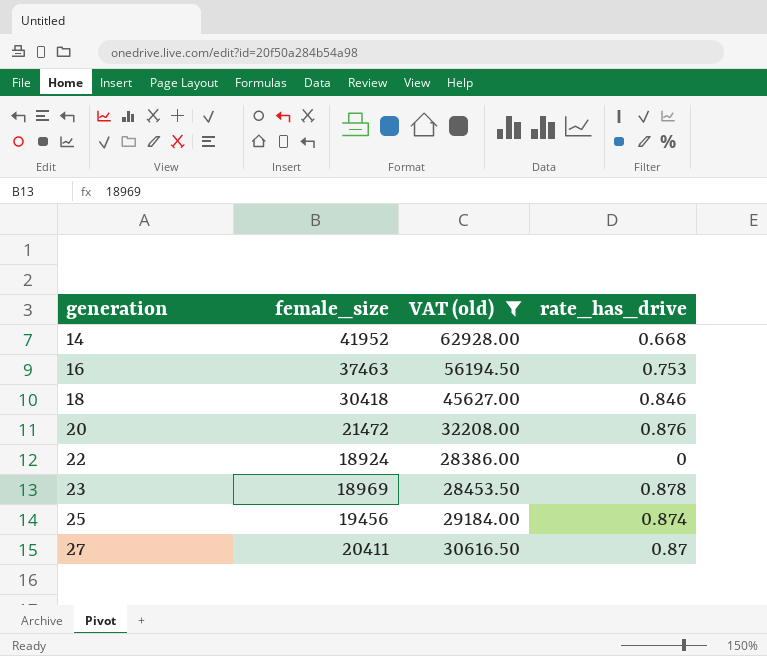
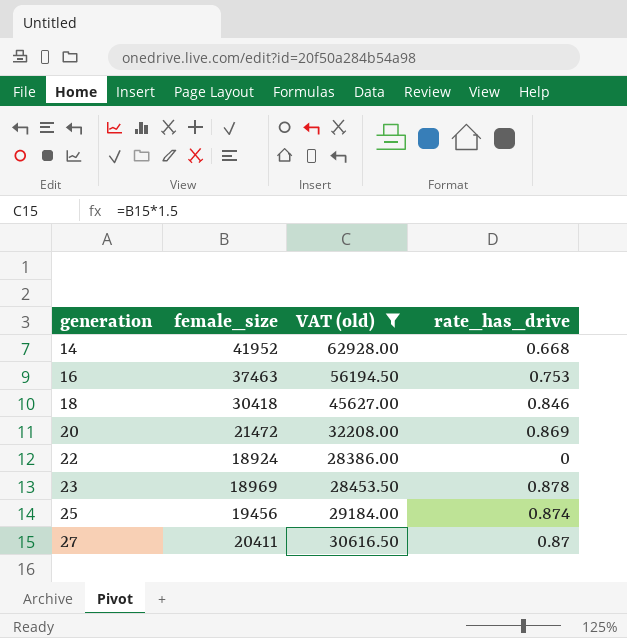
20 | rate_has_drive: 0.876 -> 0.869

